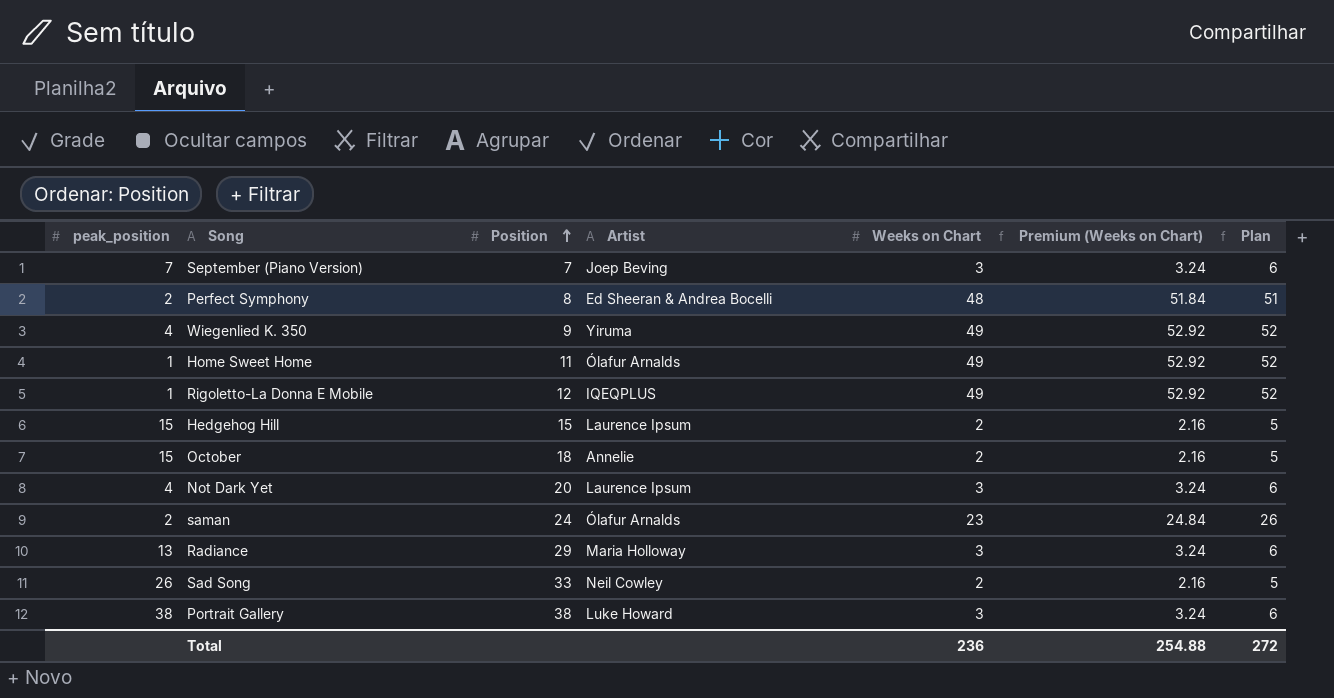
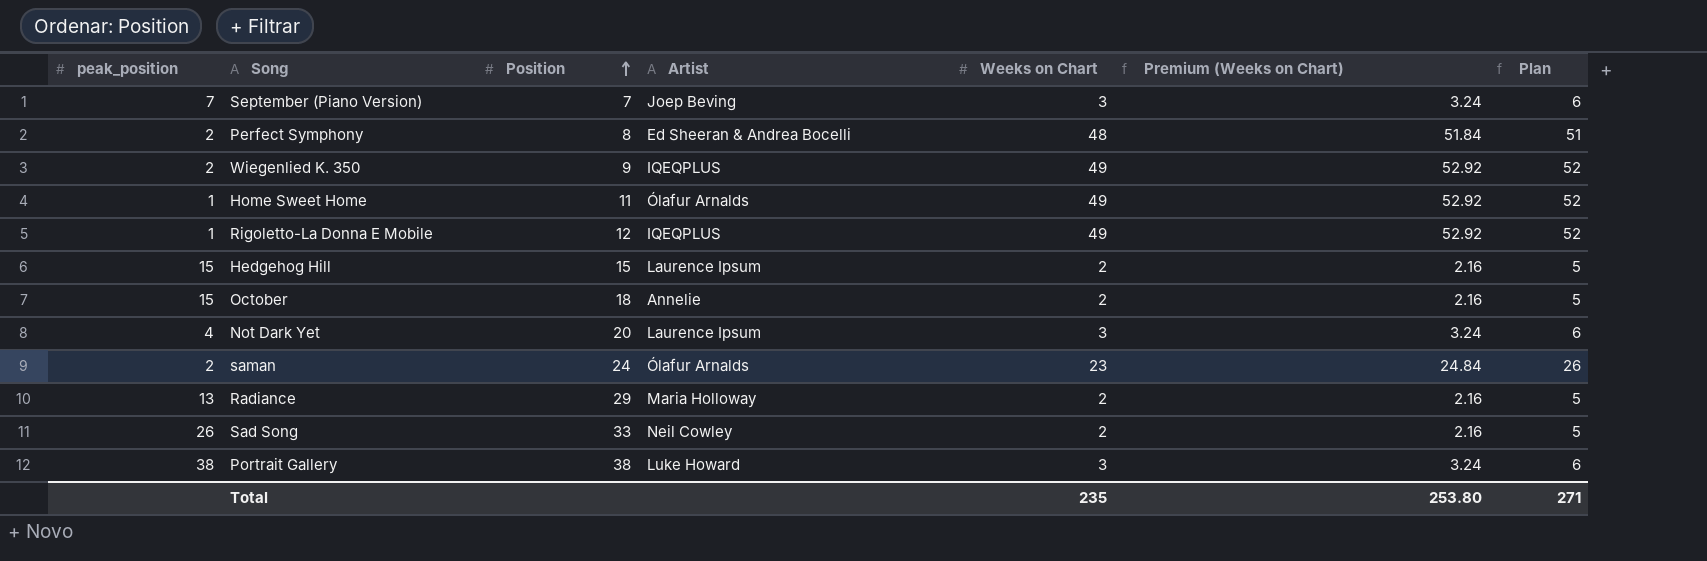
Wiegenlied K. 350 | peak_position: 4 -> 2
Wiegenlied K. 350 | Artist: Yiruma -> IQEQPLUS
Radiance | Weeks on Chart: 3 -> 2
Radiance | Premium (Weeks on Chart): 3.24 -> 2.16
Radiance | Plan: 6 -> 5
Total | Weeks on Chart: 236 -> 235
Total | Premium (Weeks on Chart): 254.88 -> 253.80
Total | Plan: 272 -> 271

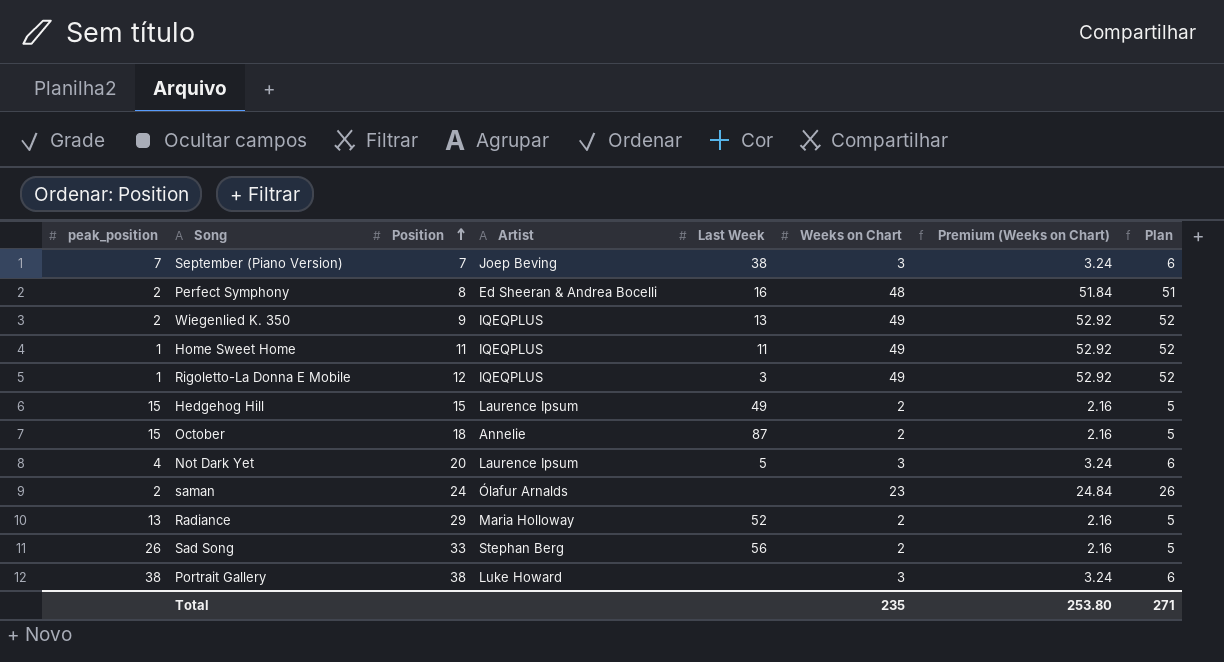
column Last Week | position: none -> 5
Home Sweet Home | Artist: Ólafur Arnalds -> IQEQPLUS
Sad Song | Artist: Neil Cowley -> Stephan Berg

